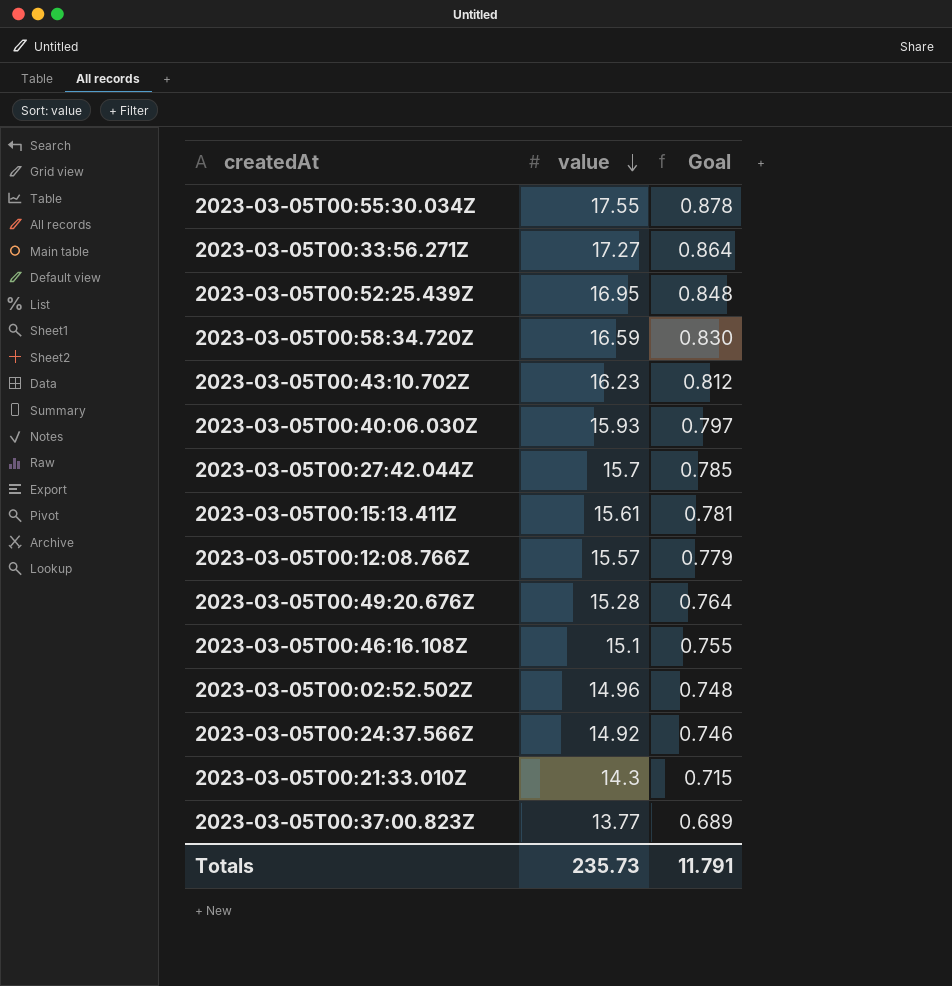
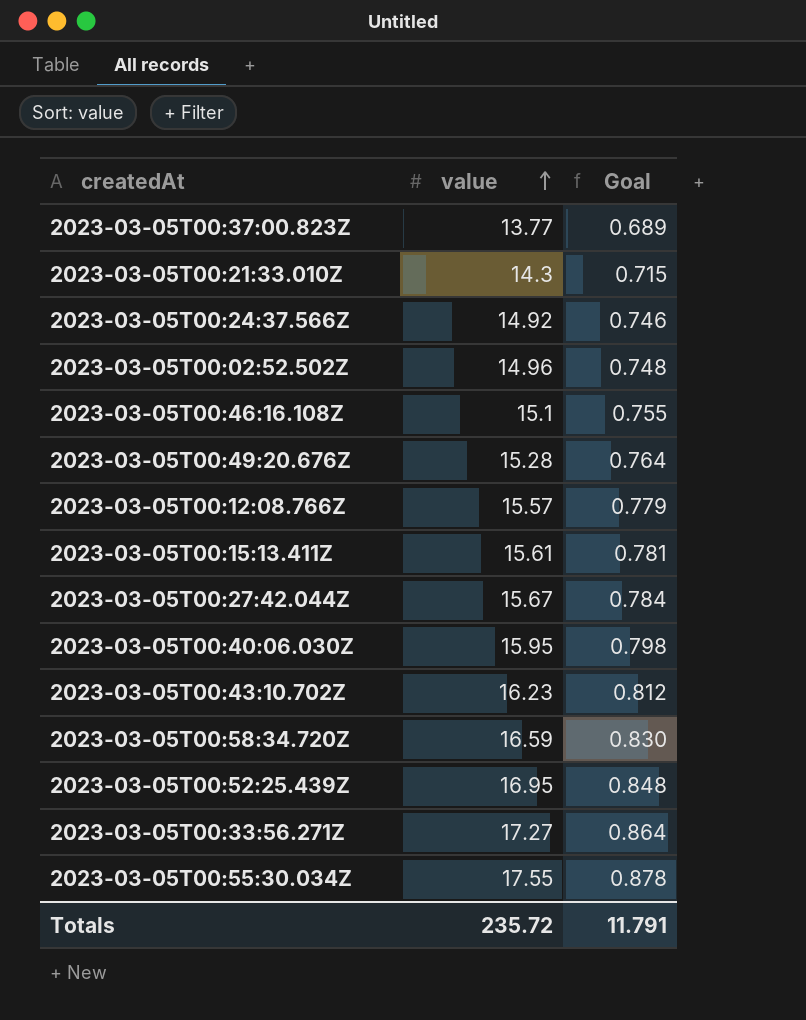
row order: value descending -> value ascending
2023-03-05T00:27:42.044Z | value: 15.7 -> 15.67
2023-03-05T00:27:42.044Z | Goal: 0.785 -> 0.784
2023-03-05T00:40:06.030Z | value: 15.93 -> 15.95
2023-03-05T00:40:06.030Z | Goal: 0.797 -> 0.798
Totals | value: 235.73 -> 235.72

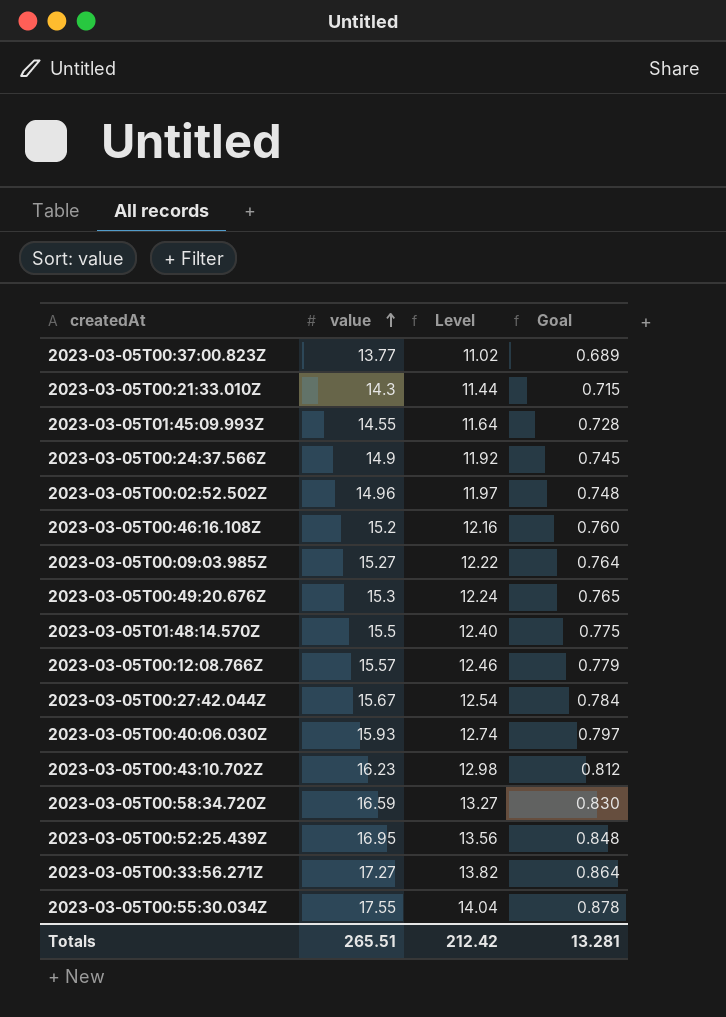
column Level | formula: none -> [value] * 0.8
row 2023-03-05T00:15:13.411Z: 15.61 | 0.781 -> none
row 2023-03-05T01:45:09.993Z: none -> 14.55 | 11.64 | 0.728
2023-03-05T00:24:37.566Z | value: 14.92 -> 14.9
2023-03-05T00:24:37.566Z | Goal: 0.746 -> 0.745
2023-03-05T00:46:16.108Z | value: 15.1 -> 15.2
2023-03-05T00:46:16.108Z | Goal: 0.755 -> 0.760
row 2023-03-05T00:09:03.985Z: none -> 15.27 | 12.22 | 0.764
2023-03-05T00:49:20.676Z | value: 15.28 -> 15.3
2023-03-05T00:49:20.676Z | Goal: 0.764 -> 0.765
row 2023-03-05T01:48:14.570Z: none -> 15.5 | 12.40 | 0.775
2023-03-05T00:40:06.030Z | value: 15.95 -> 15.93
2023-03-05T00:40:06.030Z | Goal: 0.798 -> 0.797
Totals | value: 235.72 -> 265.51
Totals | Goal: 11.791 -> 13.281

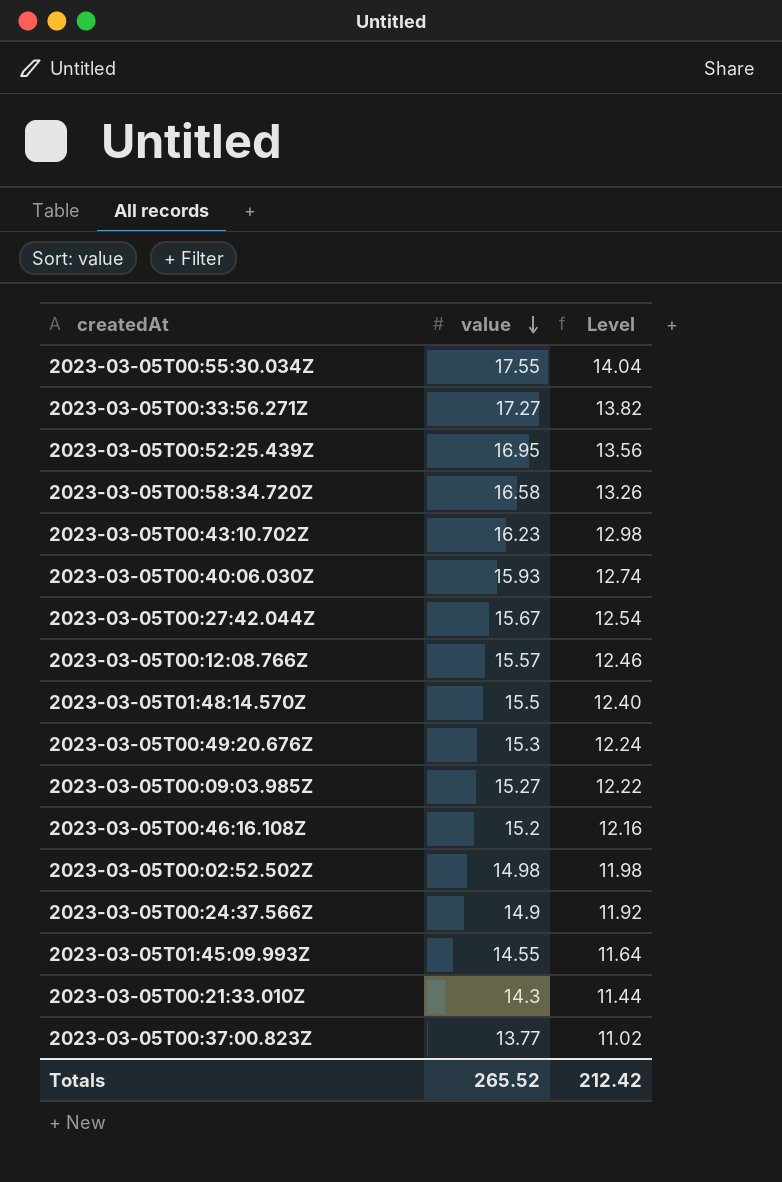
row order: value ascending -> value descending
column Goal | formula: [value] * 0.05 -> none
2023-03-05T00:58:34.720Z | value: 16.59 -> 16.58
2023-03-05T00:58:34.720Z | Level: 13.27 -> 13.26
2023-03-05T00:02:52.502Z | value: 14.96 -> 14.98
2023-03-05T00:02:52.502Z | Level: 11.97 -> 11.98
Totals | value: 265.51 -> 265.52

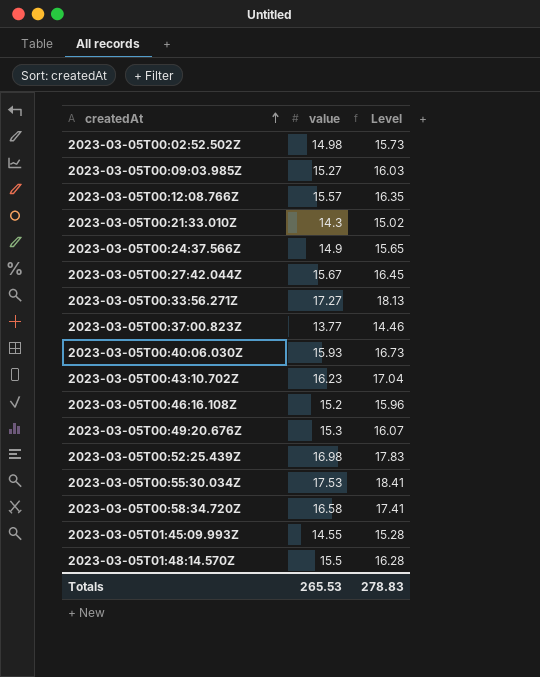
row order: value descending -> createdAt ascending
column Level | formula: [value] * 0.8 -> [value] * 1.05
2023-03-05T00:52:25.439Z | value: 16.95 -> 16.98
2023-03-05T00:55:30.034Z | value: 17.55 -> 17.53
Totals | value: 265.52 -> 265.53
Totals | Level: 212.42 -> 278.83

